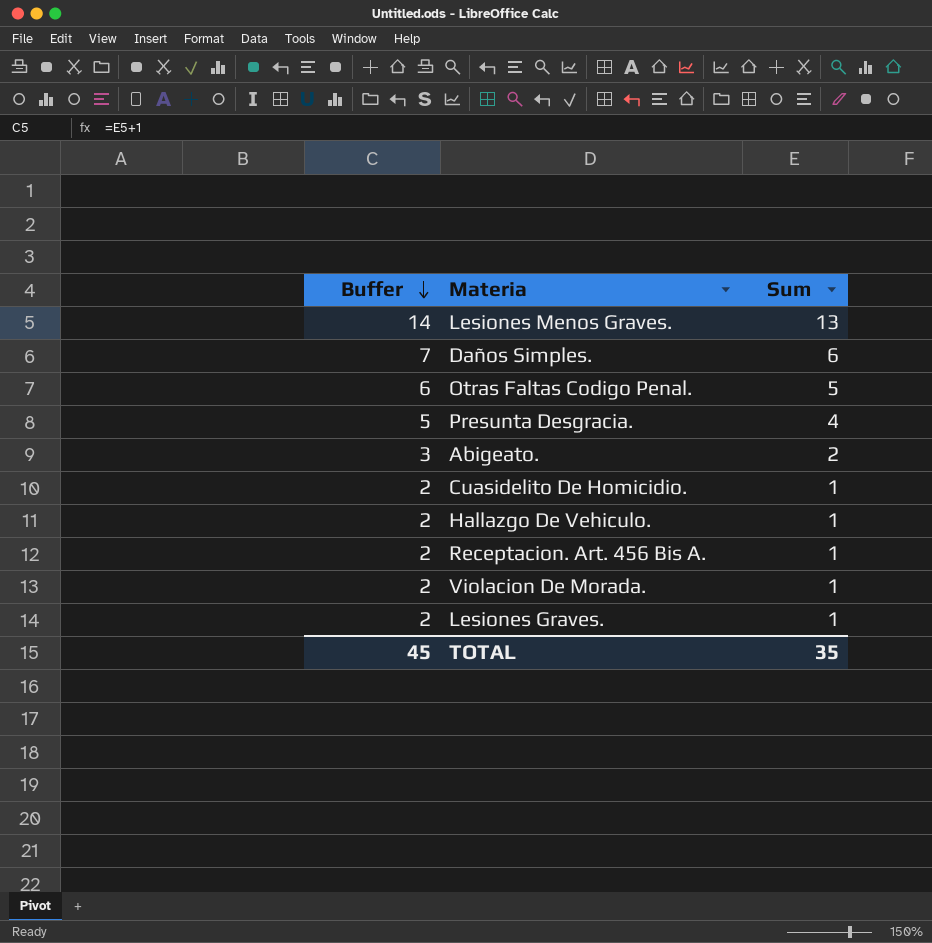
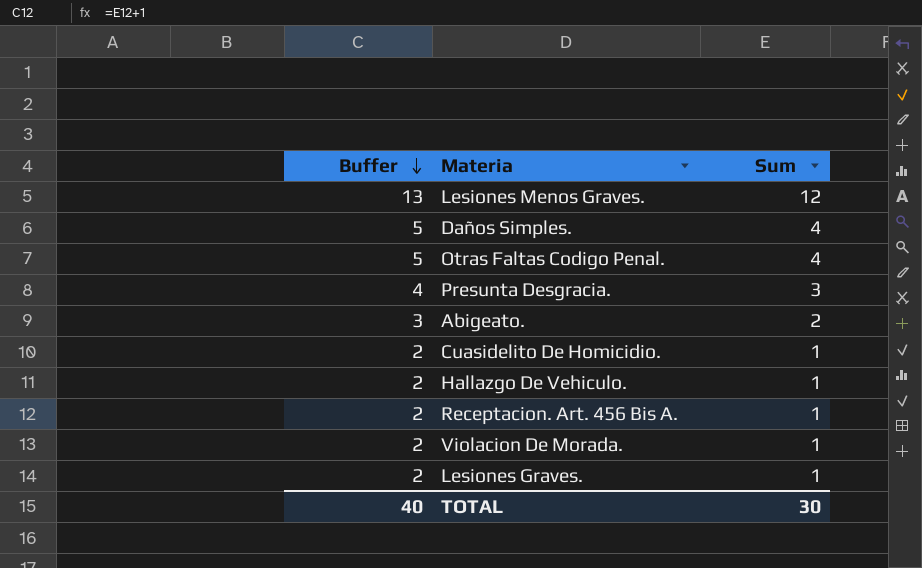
Lesiones Menos Graves. | Buffer: 14 -> 13
Lesiones Menos Graves. | Sum: 13 -> 12
Daños Simples. | Buffer: 7 -> 5
Daños Simples. | Sum: 6 -> 4
Otras Faltas Codigo Penal. | Buffer: 6 -> 5
Otras Faltas Codigo Penal. | Sum: 5 -> 4
Presunta Desgracia. | Buffer: 5 -> 4
Presunta Desgracia. | Sum: 4 -> 3
TOTAL | Buffer: 45 -> 40
TOTAL | Sum: 35 -> 30

